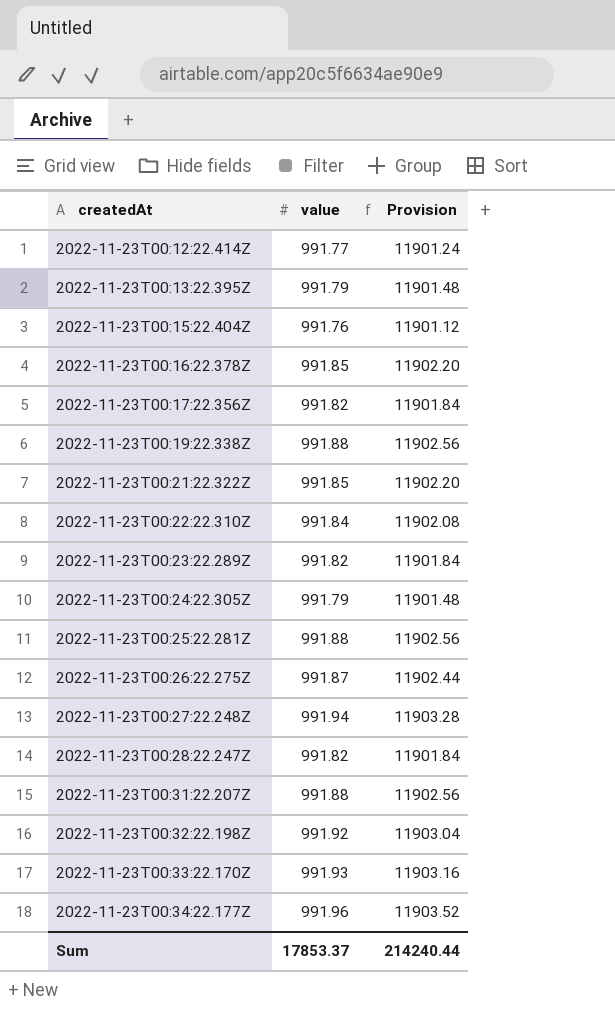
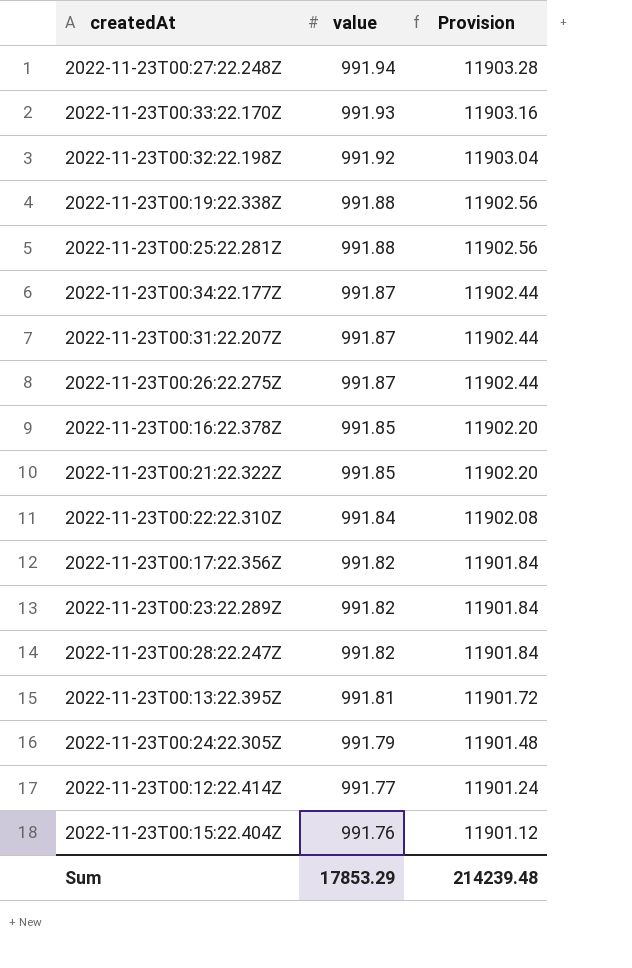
row order: createdAt ascending -> value descending
2022-11-23T00:34:22.177Z | value: 991.96 -> 991.87
2022-11-23T00:34:22.177Z | Provision: 11903.52 -> 11902.44
2022-11-23T00:31:22.207Z | value: 991.88 -> 991.87
2022-11-23T00:31:22.207Z | Provision: 11902.56 -> 11902.44
2022-11-23T00:13:22.395Z | value: 991.79 -> 991.81
2022-11-23T00:13:22.395Z | Provision: 11901.48 -> 11901.72
Sum | value: 17853.37 -> 17853.29
Sum | Provision: 214240.44 -> 214239.48

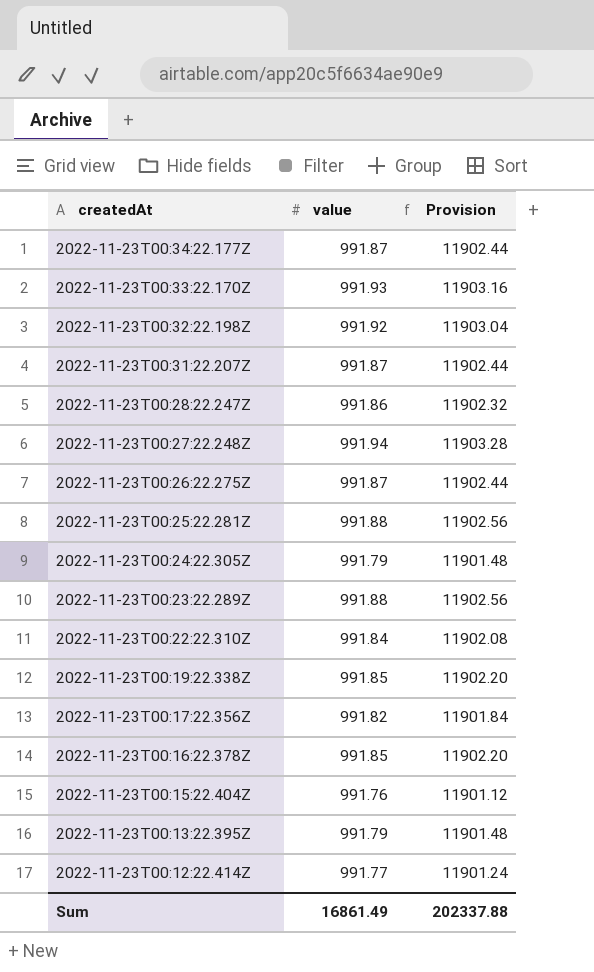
row order: value descending -> createdAt descending
row 2022-11-23T00:21:22.322Z: 991.85 | 11902.20 -> none
2022-11-23T00:28:22.247Z | value: 991.82 -> 991.86
2022-11-23T00:28:22.247Z | Provision: 11901.84 -> 11902.32
2022-11-23T00:23:22.289Z | value: 991.82 -> 991.88
2022-11-23T00:23:22.289Z | Provision: 11901.84 -> 11902.56
2022-11-23T00:19:22.338Z | value: 991.88 -> 991.85
2022-11-23T00:19:22.338Z | Provision: 11902.56 -> 11902.20
2022-11-23T00:13:22.395Z | value: 991.81 -> 991.79
2022-11-23T00:13:22.395Z | Provision: 11901.72 -> 11901.48
Sum | value: 17853.29 -> 16861.49
Sum | Provision: 214239.48 -> 202337.88

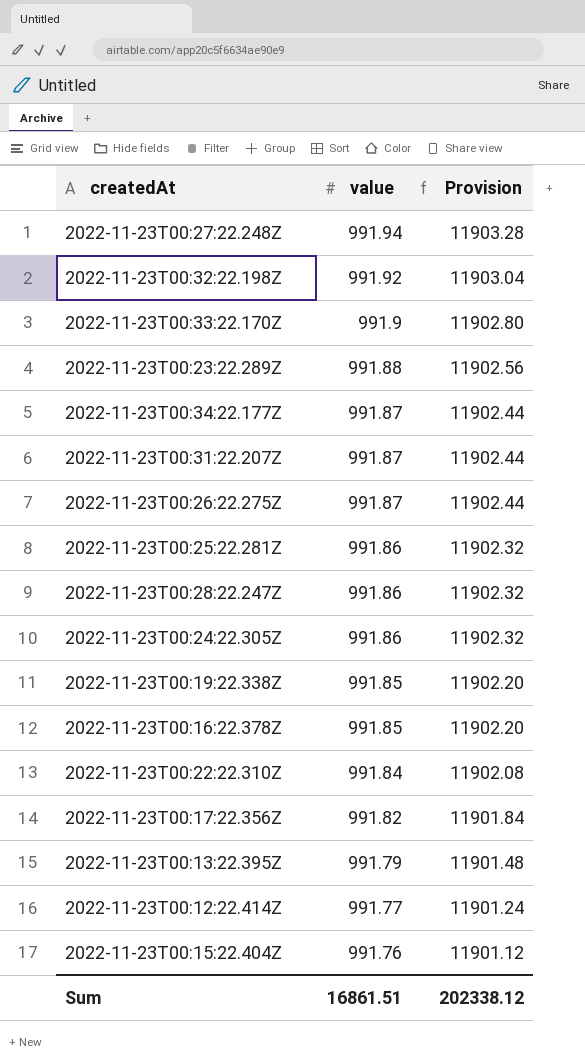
row order: createdAt descending -> value descending
2022-11-23T00:33:22.170Z | value: 991.93 -> 991.9
2022-11-23T00:33:22.170Z | Provision: 11903.16 -> 11902.80
2022-11-23T00:25:22.281Z | value: 991.88 -> 991.86
2022-11-23T00:25:22.281Z | Provision: 11902.56 -> 11902.32
2022-11-23T00:24:22.305Z | value: 991.79 -> 991.86
2022-11-23T00:24:22.305Z | Provision: 11901.48 -> 11902.32
Sum | value: 16861.49 -> 16861.51
Sum | Provision: 202337.88 -> 202338.12

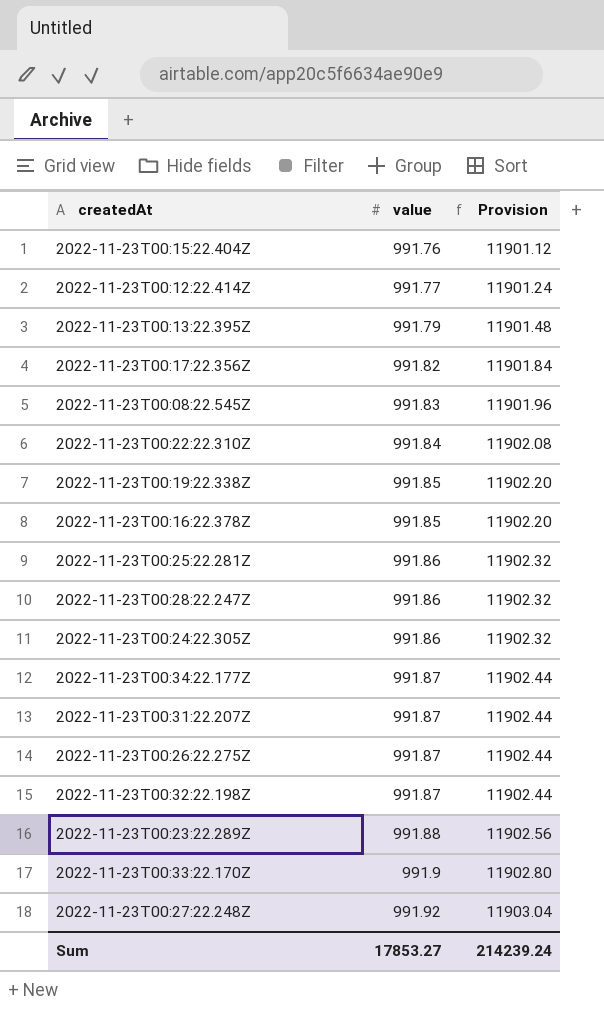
row order: value descending -> value ascending
row 2022-11-23T00:08:22.545Z: none -> 991.83 | 11901.96
2022-11-23T00:32:22.198Z | value: 991.92 -> 991.87
2022-11-23T00:32:22.198Z | Provision: 11903.04 -> 11902.44
2022-11-23T00:27:22.248Z | value: 991.94 -> 991.92
2022-11-23T00:27:22.248Z | Provision: 11903.28 -> 11903.04
Sum | value: 16861.51 -> 17853.27
Sum | Provision: 202338.12 -> 214239.24

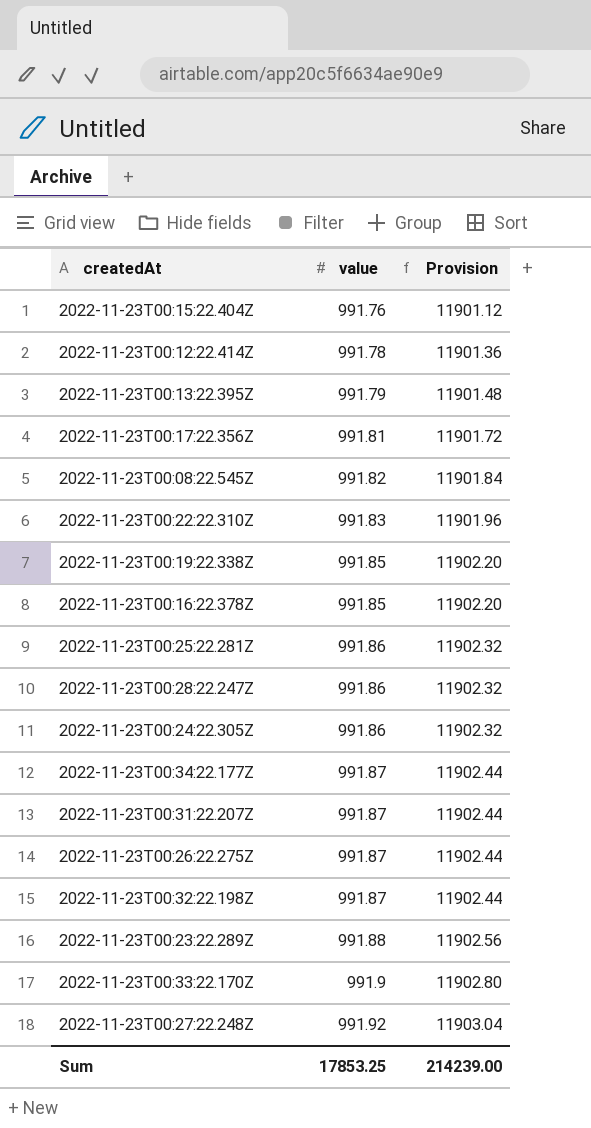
2022-11-23T00:12:22.414Z | value: 991.77 -> 991.78
2022-11-23T00:12:22.414Z | Provision: 11901.24 -> 11901.36
2022-11-23T00:17:22.356Z | value: 991.82 -> 991.81
2022-11-23T00:17:22.356Z | Provision: 11901.84 -> 11901.72
2022-11-23T00:08:22.545Z | value: 991.83 -> 991.82
2022-11-23T00:08:22.545Z | Provision: 11901.96 -> 11901.84
2022-11-23T00:22:22.310Z | value: 991.84 -> 991.83
2022-11-23T00:22:22.310Z | Provision: 11902.08 -> 11901.96
Sum | value: 17853.27 -> 17853.25
Sum | Provision: 214239.24 -> 214239.00

